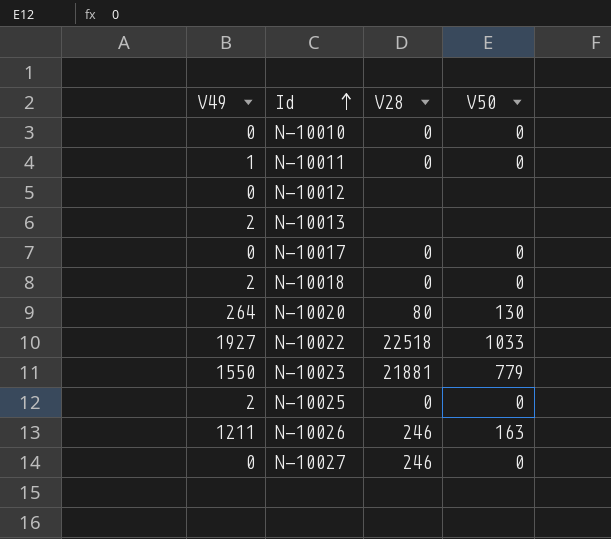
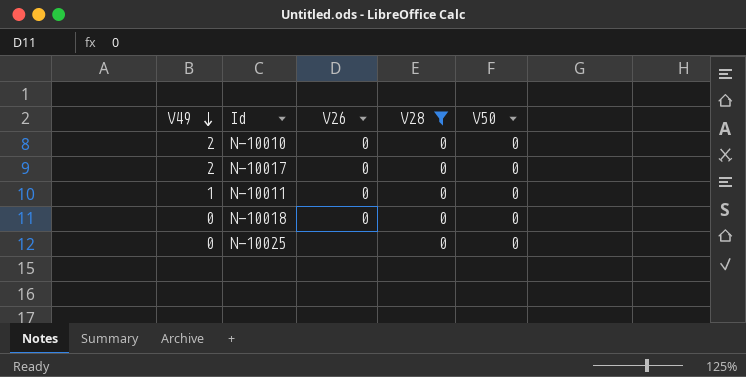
filter: none -> V28 = 0
row order: Id ascending -> V49 descending
column V26 | position: none -> 3
N-10010 | V49: 0 -> 2
N-10017 | V49: 0 -> 2
N-10018 | V49: 2 -> 0
N-10025 | V49: 2 -> 0

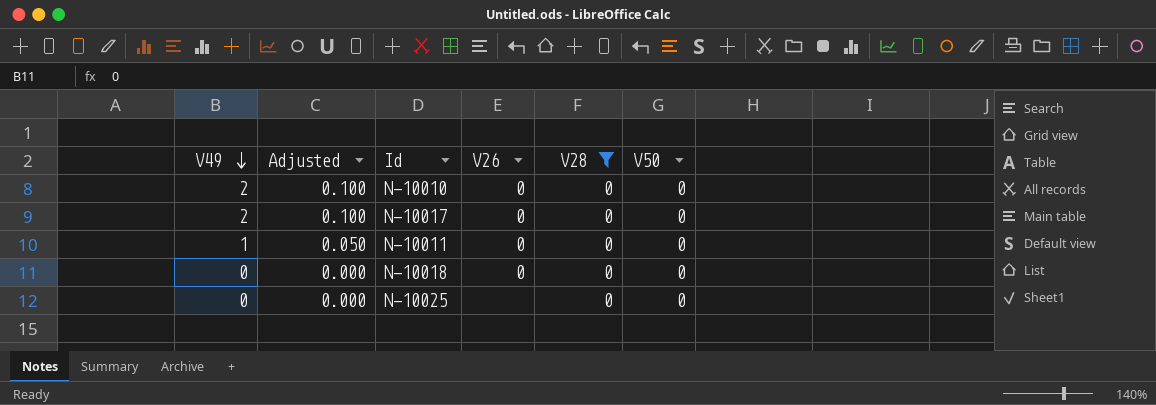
column Adjusted | formula: none -> [V49] * 0.05

